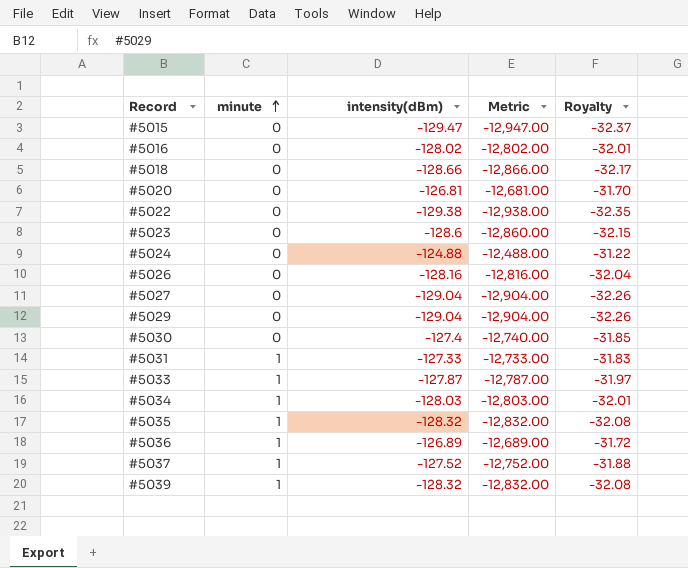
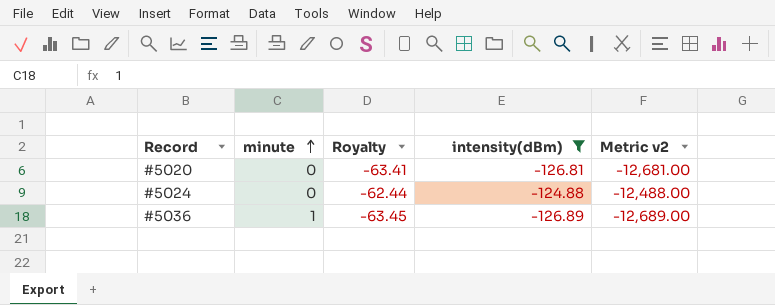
filter: none -> intensity(dBm) >= -126.89
column Royalty | formula: [intensity(dBm)] * 0.25 -> [intensity(dBm)] * 0.5
column Royalty | position: 5 -> 3
column name: Metric -> Metric v2

